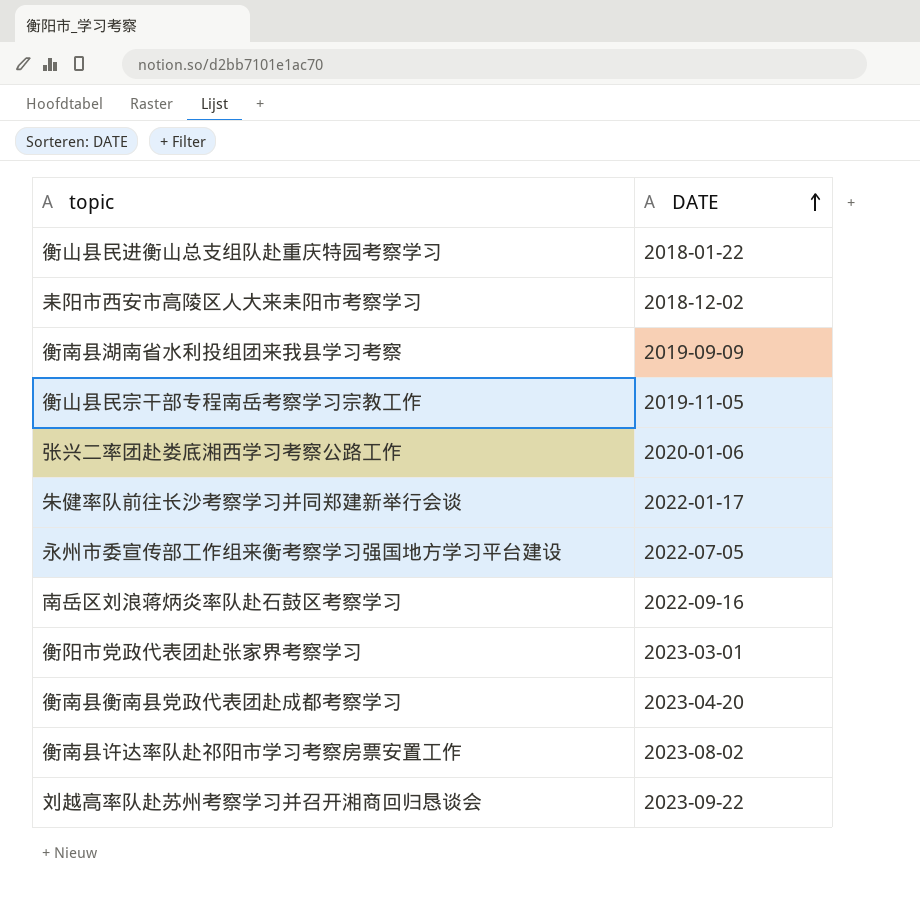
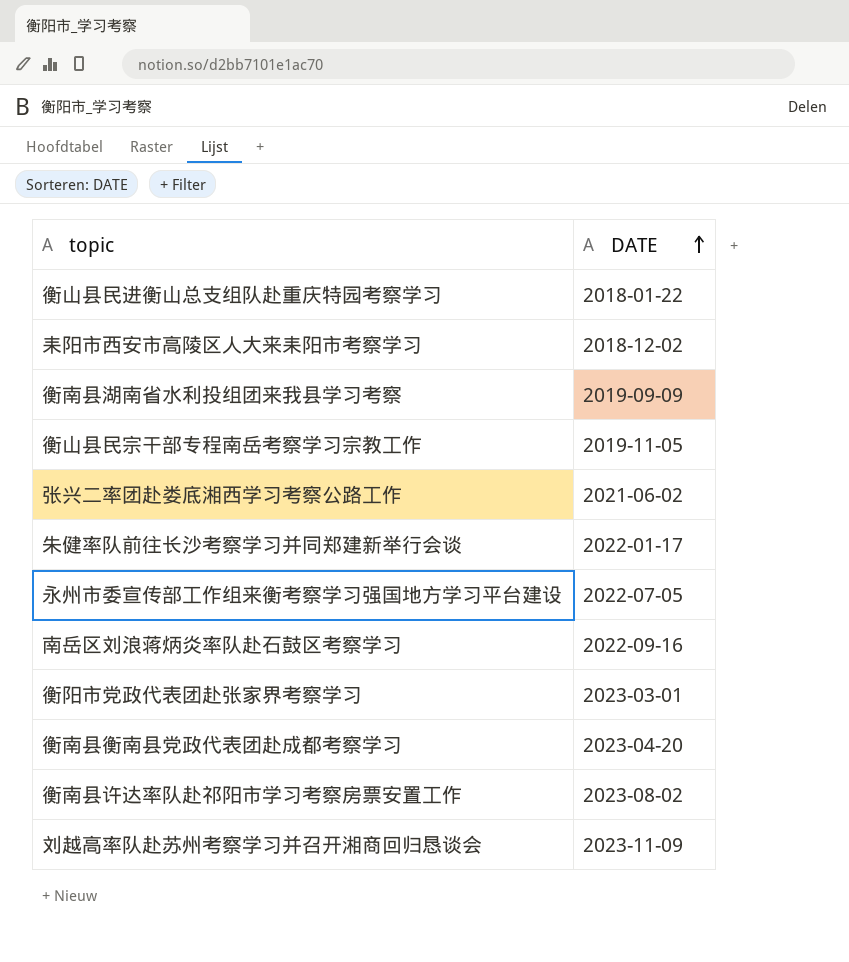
张兴二率团赴娄底湘西学习考察公路工作 | DATE: 2020-01-06 -> 2021-06-02
刘越高率队赴苏州考察学习并召开湘商回归恳谈会 | DATE: 2023-09-22 -> 2023-11-09

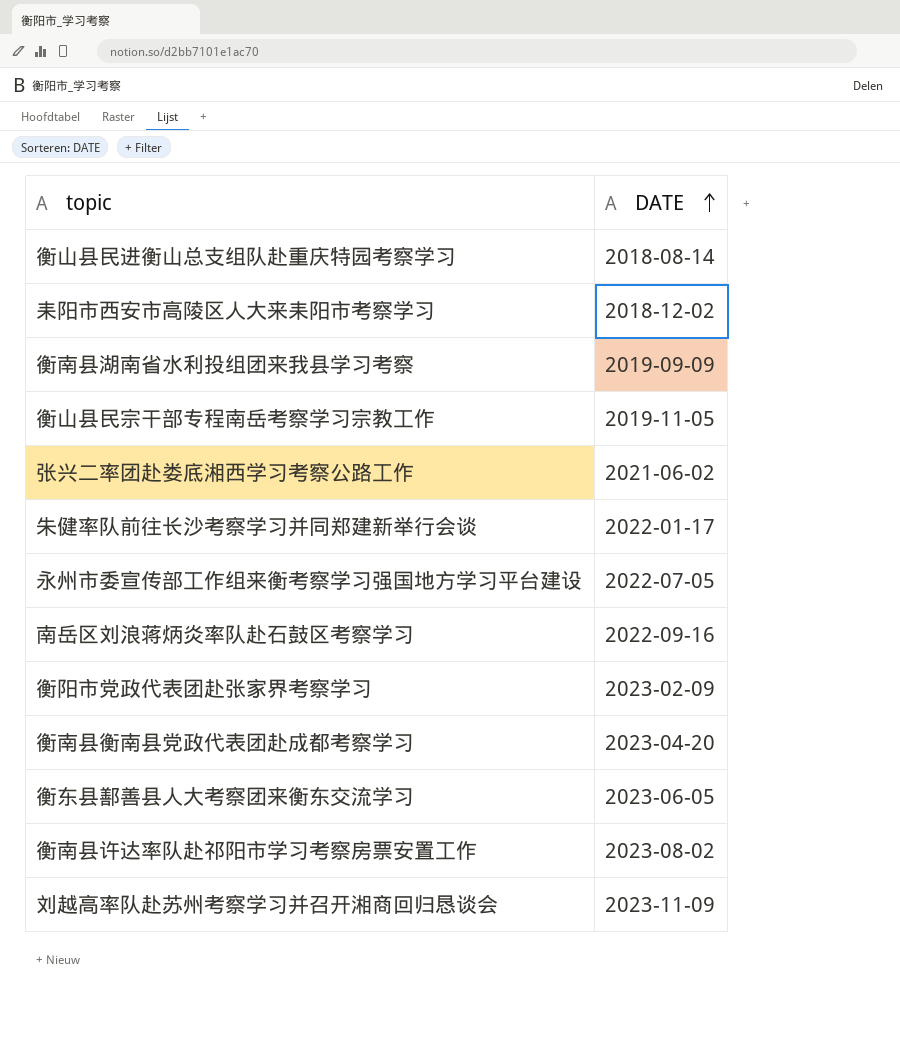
衡山县民进衡山总支组队赴重庆特园考察学习 | DATE: 2018-01-22 -> 2018-08-14
衡阳市党政代表团赴张家界考察学习 | DATE: 2023-03-01 -> 2023-02-09
row 衡东县鄯善县人大考察团来衡东交流学习: none -> 2023-06-05

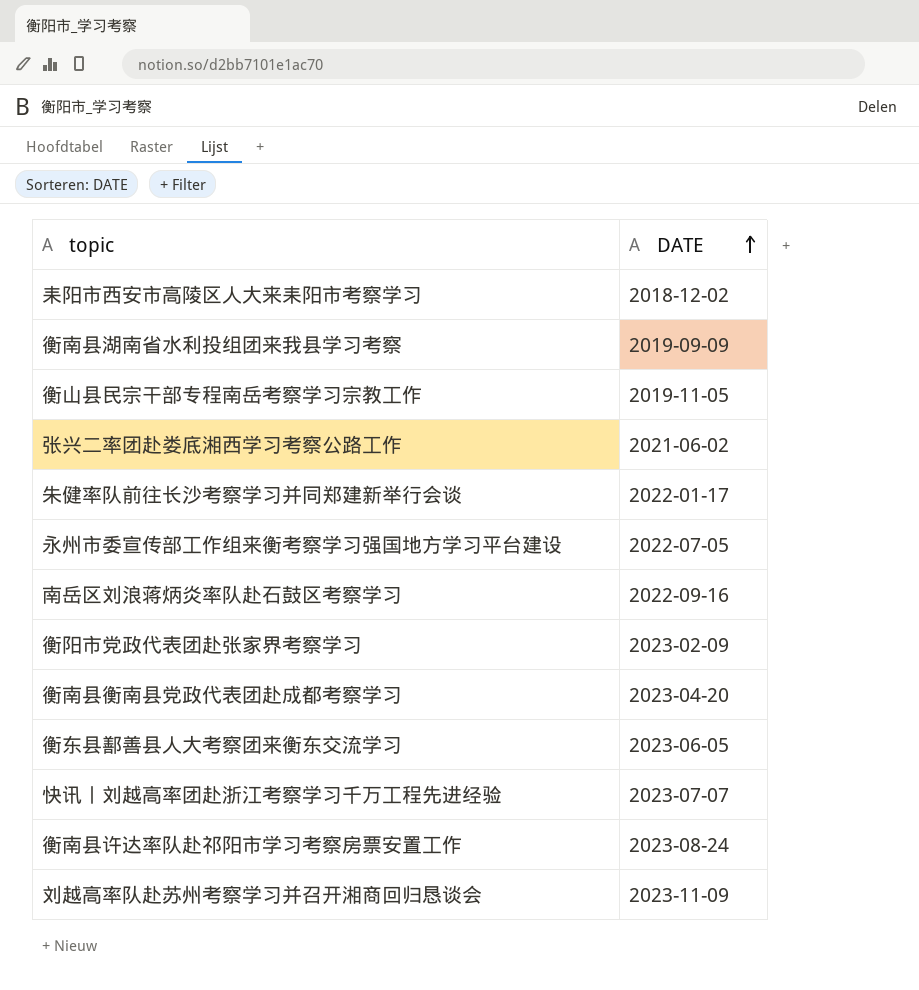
row 衡山县民进衡山总支组队赴重庆特园考察学习: 2018-08-14 -> none
row 快讯丨刘越高率团赴浙江考察学习千万工程先进经验: none -> 2023-07-07
衡南县许达率队赴祁阳市学习考察房票安置工作 | DATE: 2023-08-02 -> 2023-08-24

